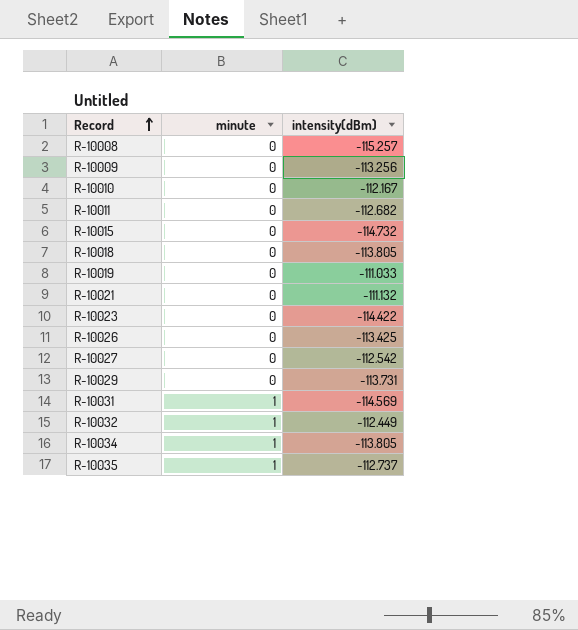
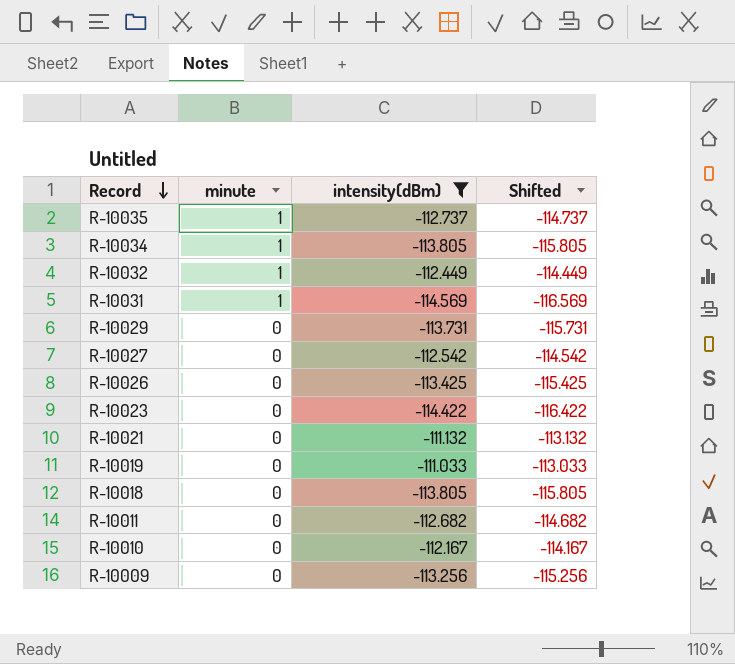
filter: none -> intensity(dBm) >= -114.569
row order: Record ascending -> Record descending
column Shifted | formula: none -> [intensity(dBm)] - 2

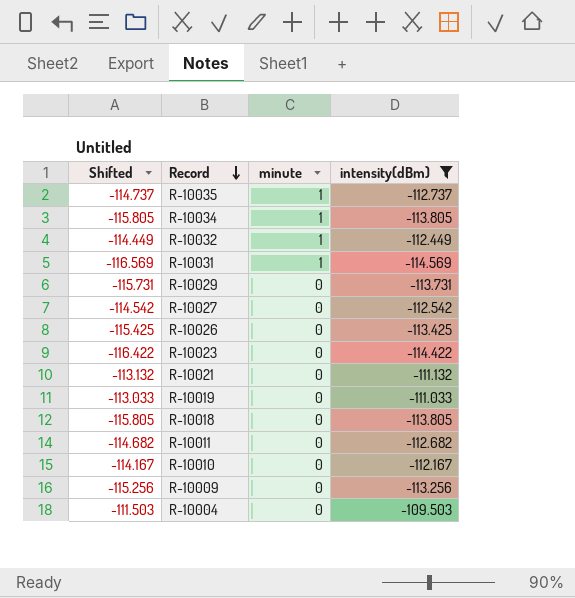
column Shifted | position: 4 -> 1
row R-10004: none -> -111.503 | 0 | -109.503

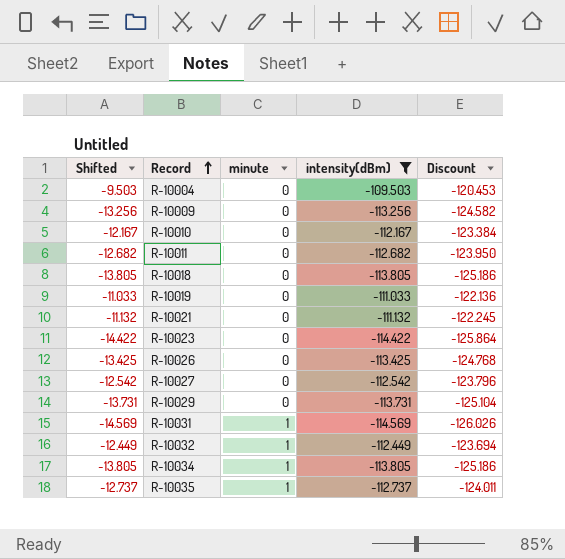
row order: Record descending -> Record ascending
column Shifted | formula: [intensity(dBm)] - 2 -> [intensity(dBm)] + 100
column Discount | formula: none -> [intensity(dBm)] * 1.1

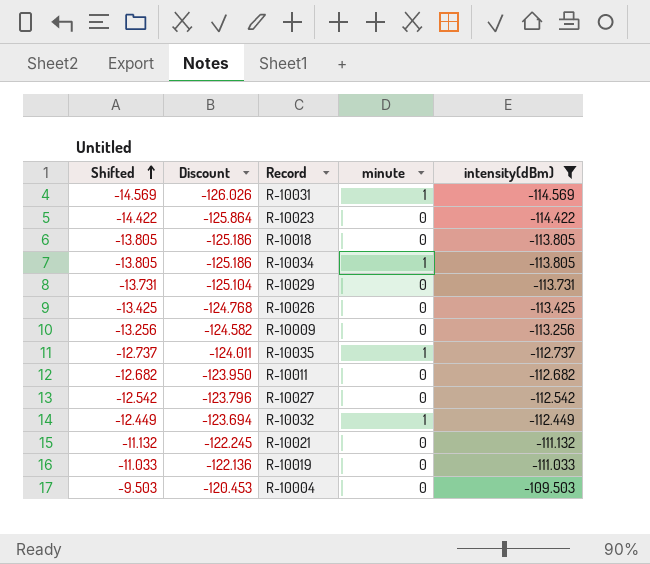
row order: Record ascending -> Shifted ascending
column Discount | position: 5 -> 2
row R-10010: -12.167 | 0 | -112.167 | -123.384 -> none

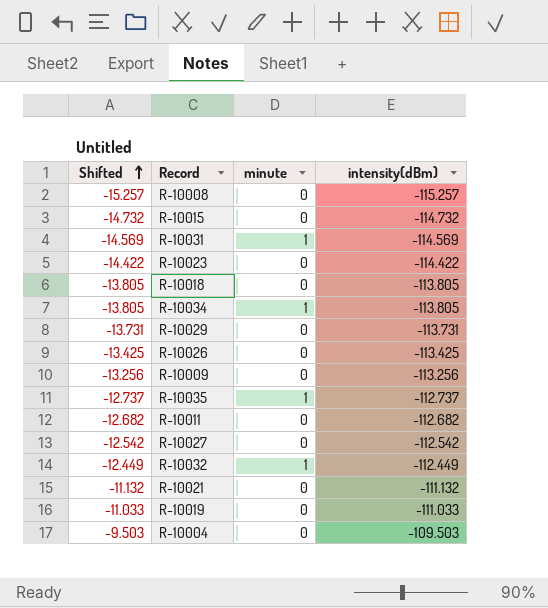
filter: intensity(dBm) >= -114.569 -> none
column Discount | formula: [intensity(dBm)] * 1.1 -> none

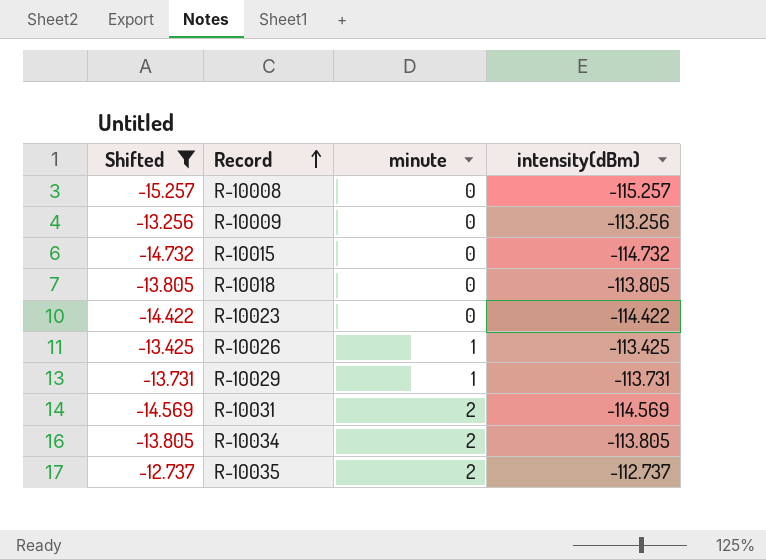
filter: none -> Shifted <= -12.737
row order: Shifted ascending -> Record ascending
R-10026 | minute: 0 -> 1
R-10029 | minute: 0 -> 1
R-10031 | minute: 1 -> 2
R-10034 | minute: 1 -> 2
R-10035 | minute: 1 -> 2

